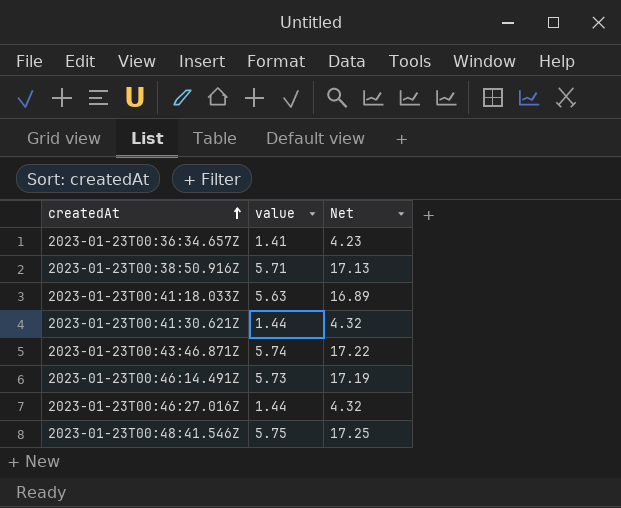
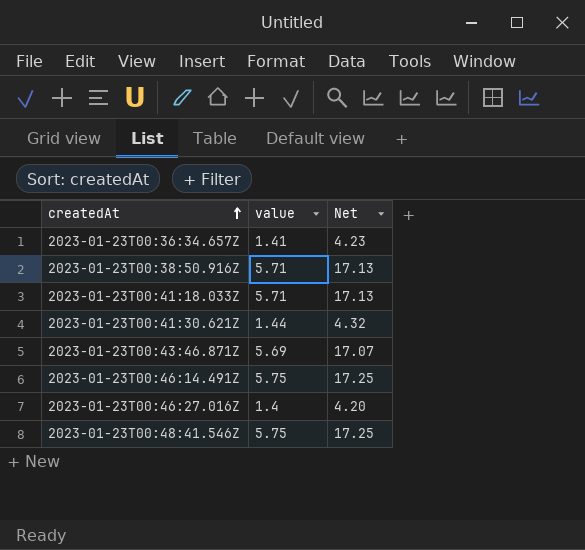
2023-01-23T00:41:18.033Z | value: 5.63 -> 5.71
2023-01-23T00:41:18.033Z | Net: 16.89 -> 17.13
2023-01-23T00:43:46.871Z | value: 5.74 -> 5.69
2023-01-23T00:43:46.871Z | Net: 17.22 -> 17.07
2023-01-23T00:46:14.491Z | value: 5.73 -> 5.75
2023-01-23T00:46:14.491Z | Net: 17.19 -> 17.25
2023-01-23T00:46:27.016Z | value: 1.44 -> 1.4
2023-01-23T00:46:27.016Z | Net: 4.32 -> 4.20

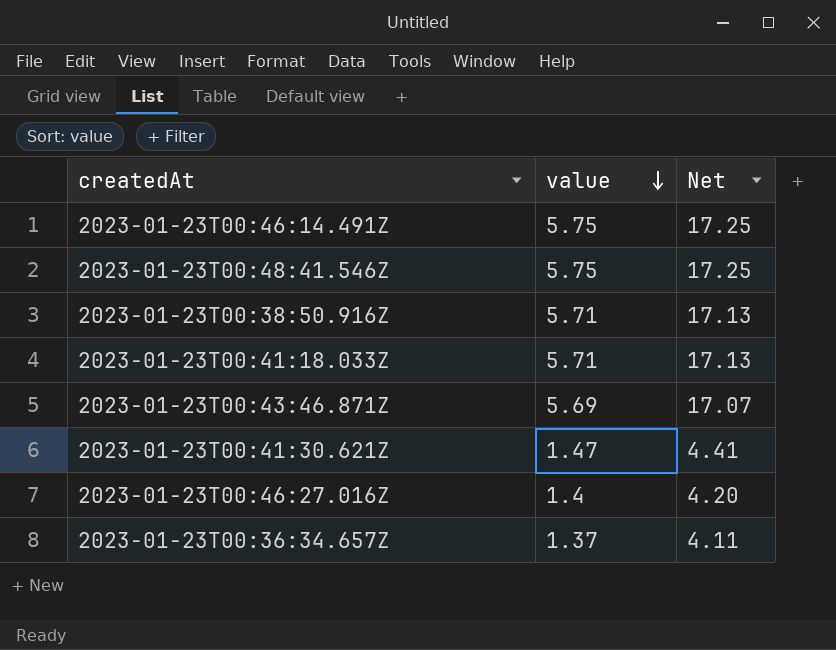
row order: createdAt ascending -> value descending
2023-01-23T00:41:30.621Z | value: 1.44 -> 1.47
2023-01-23T00:41:30.621Z | Net: 4.32 -> 4.41
2023-01-23T00:36:34.657Z | value: 1.41 -> 1.37
2023-01-23T00:36:34.657Z | Net: 4.23 -> 4.11

